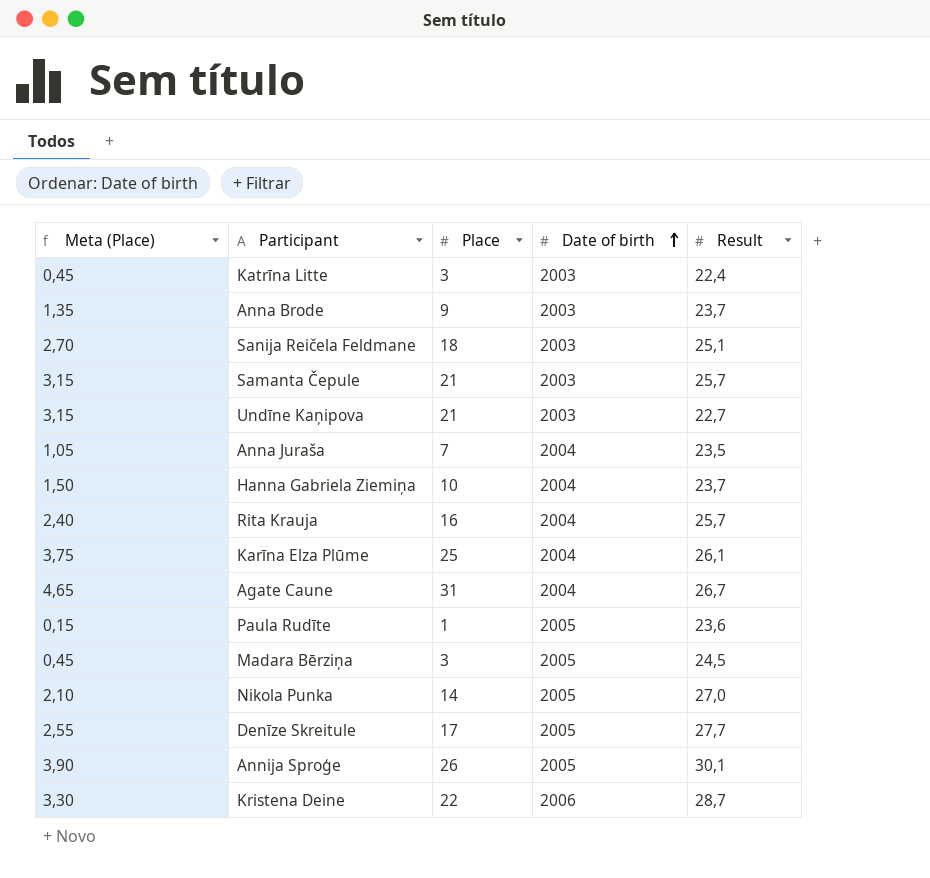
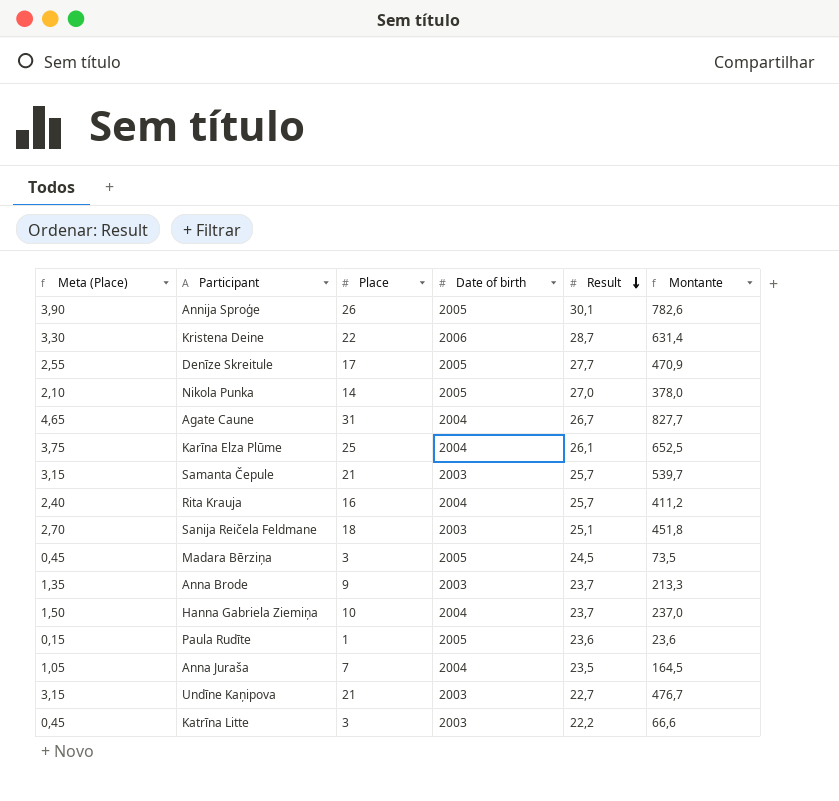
row order: Date of birth ascending -> Result descending
column Montante | formula: none -> [Place] * [Result]
Katrīna Litte | Result: 22,4 -> 22,2

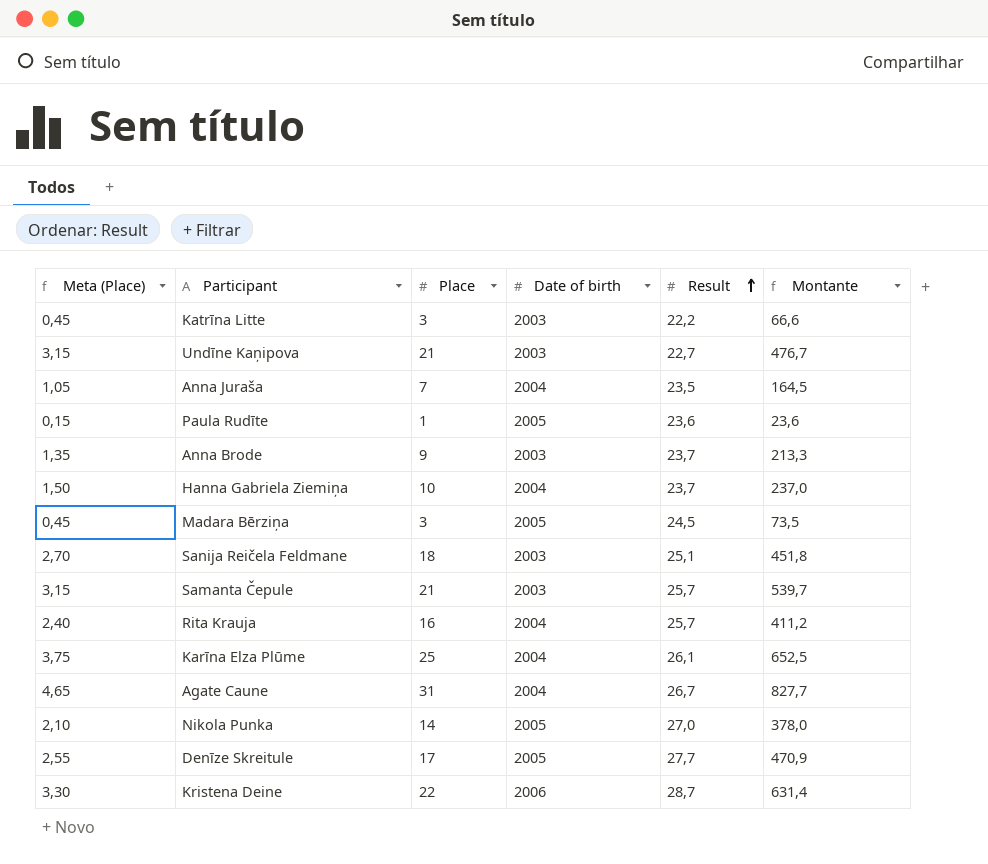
row order: Result descending -> Result ascending
row Annija Sproģe: 3,90 | 26 | 2005 | 30,1 | 782,6 -> none

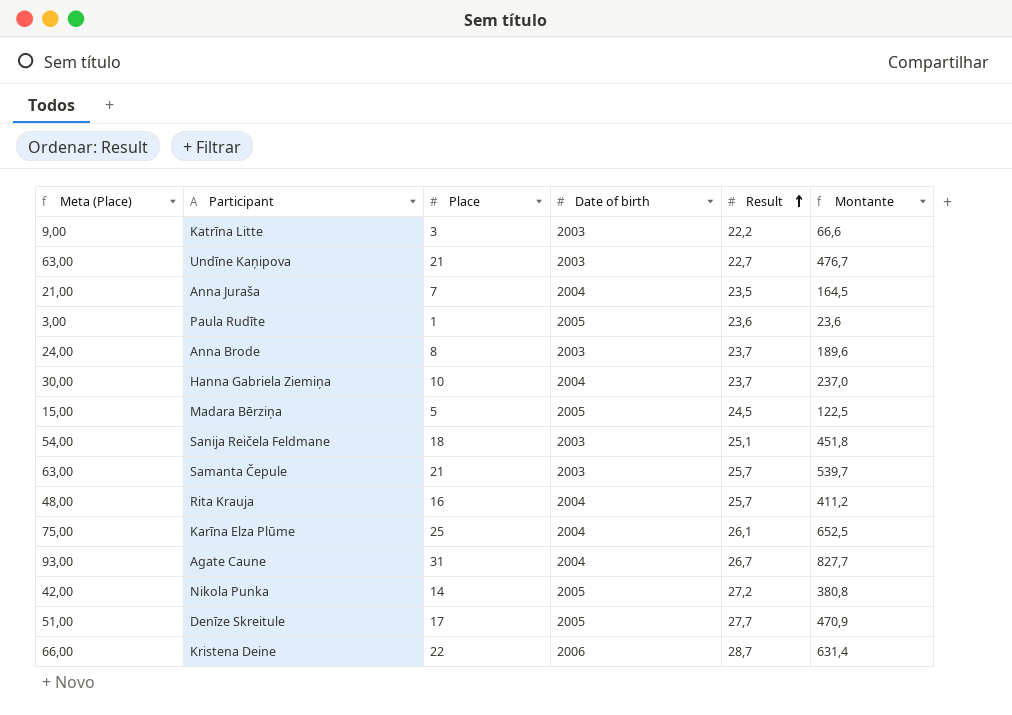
column Meta (Place) | formula: [Place] * 0,15 -> [Place] * 3
Anna Brode | Place: 9 -> 8
Anna Brode | Montante: 213,3 -> 189,6
Madara Bērziņa | Place: 3 -> 5
Madara Bērziņa | Montante: 73,5 -> 122,5
Nikola Punka | Result: 27,0 -> 27,2
Nikola Punka | Montante: 378,0 -> 380,8

